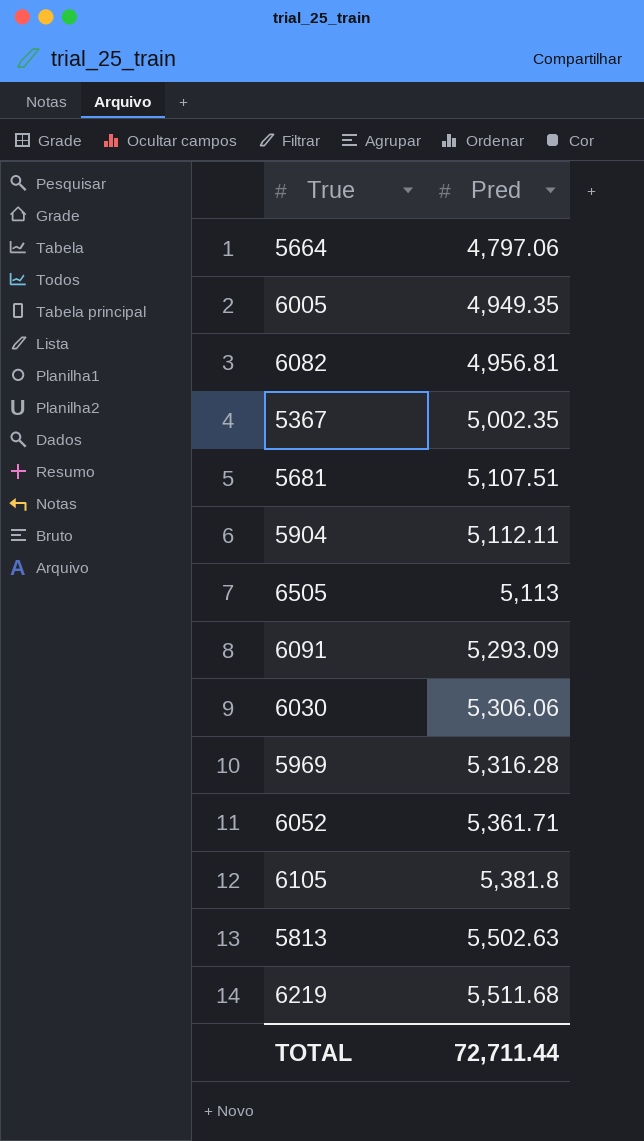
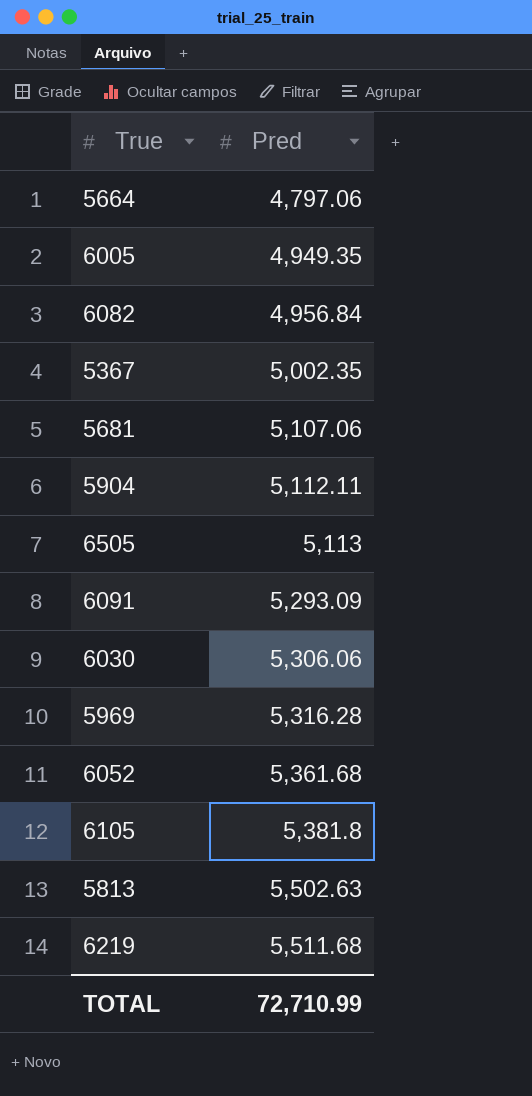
6082 | Pred: 4,956.81 -> 4,956.84
5681 | Pred: 5,107.51 -> 5,107.06
6052 | Pred: 5,361.71 -> 5,361.68
TOTAL | Pred: 72,711.44 -> 72,710.99

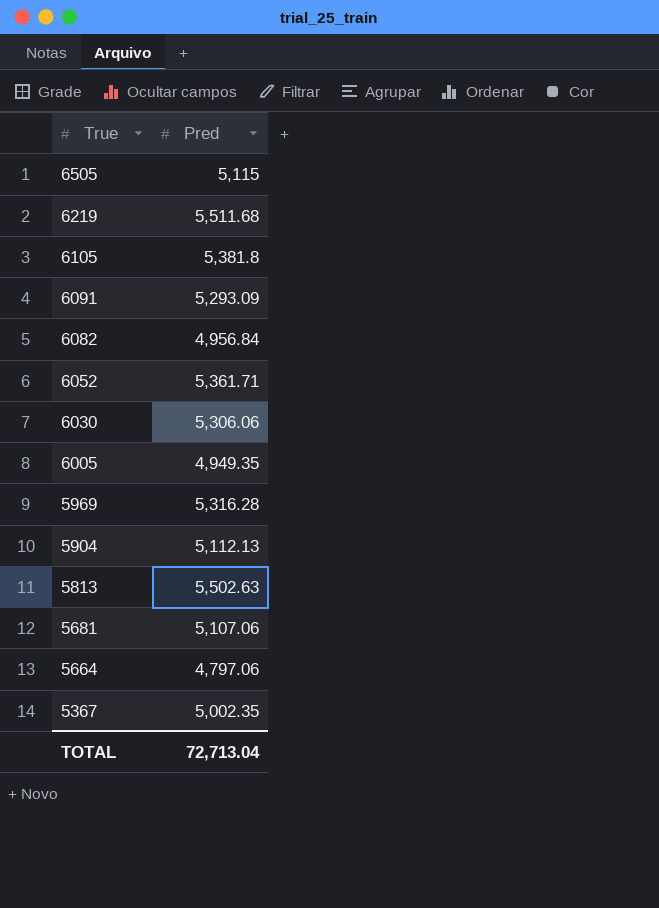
row order: Pred ascending -> True descending
6505 | Pred: 5,113 -> 5,115
6052 | Pred: 5,361.68 -> 5,361.71
5904 | Pred: 5,112.11 -> 5,112.13
TOTAL | Pred: 72,710.99 -> 72,713.04

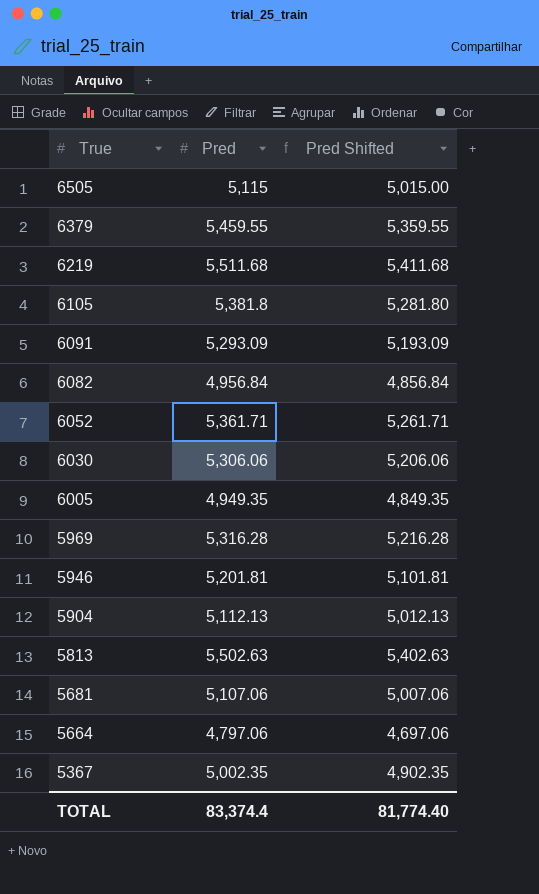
column Pred Shifted | formula: none -> [Pred] - 100
row 6379: none -> 5,459.55 | 5,359.55
row 5946: none -> 5,201.81 | 5,101.81
TOTAL | Pred: 72,713.04 -> 83,374.4

